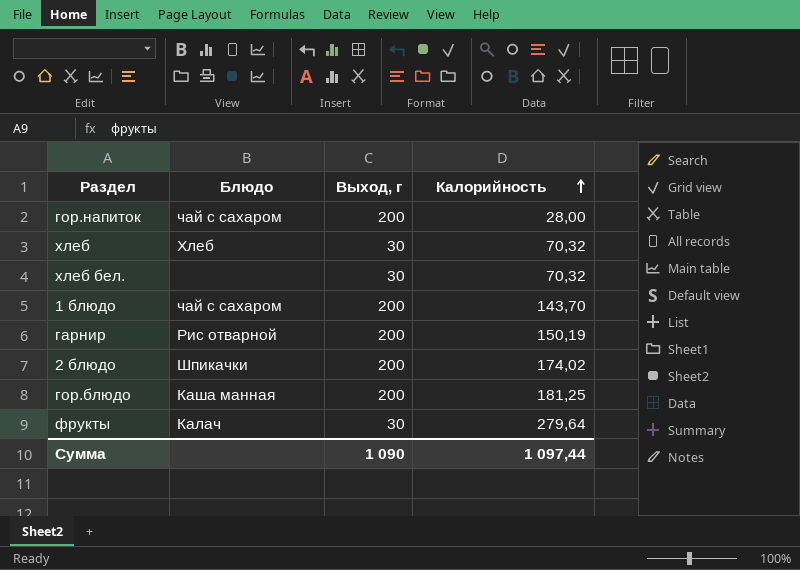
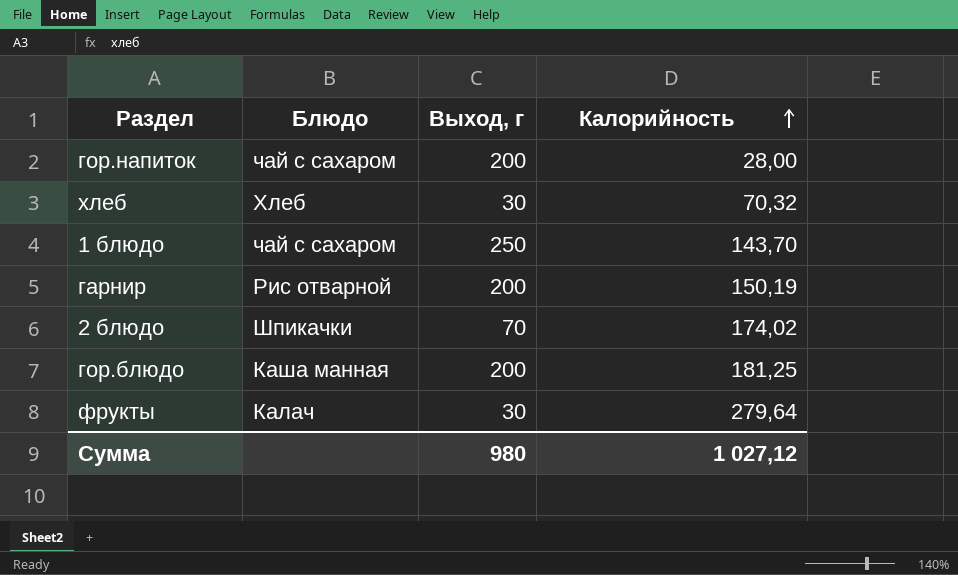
row хлеб бел.: none | 30 | 70,32 -> none
1 блюдо | Выход, г: 200 -> 250
2 блюдо | Выход, г: 200 -> 70
Сумма | Выход, г: 1 090 -> 980
Сумма | Калорийность: 1 097,44 -> 1 027,12

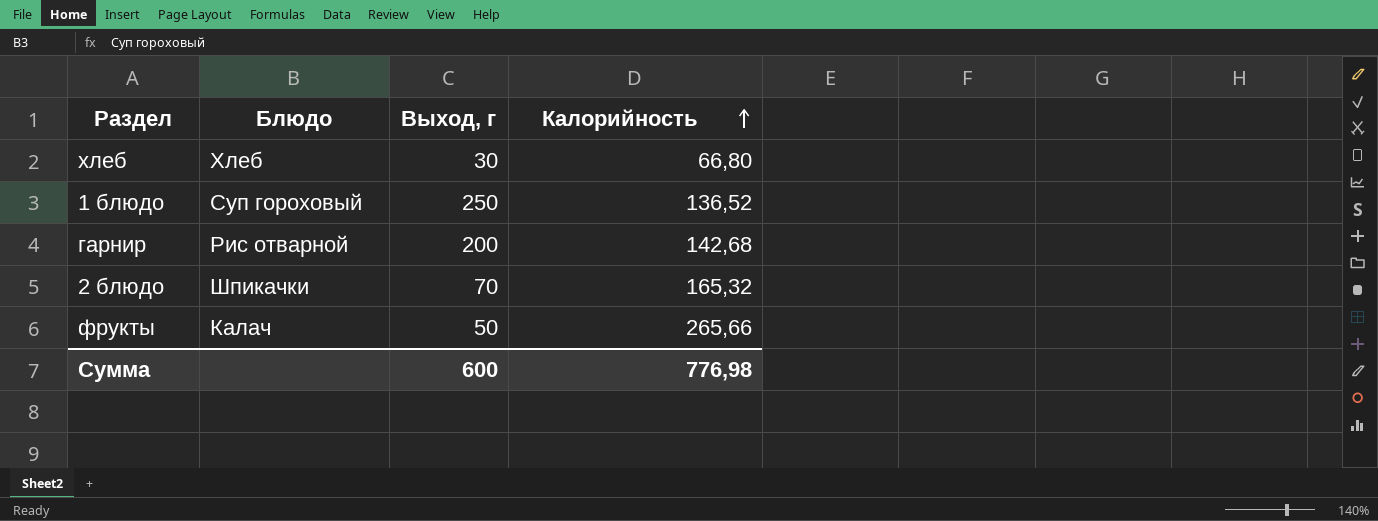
row гор.напиток: чай с сахаром | 200 | 28,00 -> none
row гор.блюдо: Каша манная | 200 | 181,25 -> none
хлеб | Калорийность: 70,32 -> 66,80
1 блюдо | Блюдо: чай с сахаром -> Суп гороховый
1 блюдо | Калорийность: 143,70 -> 136,52
гарнир | Калорийность: 150,19 -> 142,68
2 блюдо | Калорийность: 174,02 -> 165,32
фрукты | Выход, г: 30 -> 50
фрукты | Калорийность: 279,64 -> 265,66
Сумма | Выход, г: 980 -> 600
Сумма | Калорийность: 1 027,12 -> 776,98

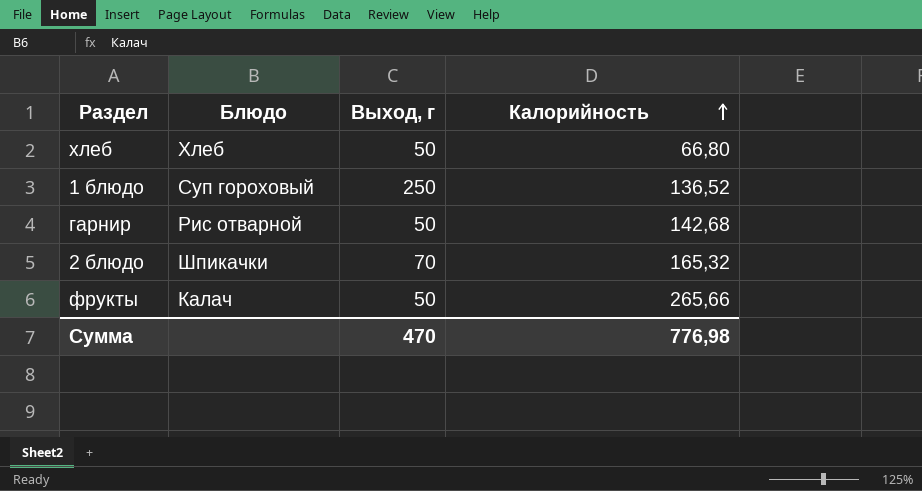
хлеб | Выход, г: 30 -> 50
гарнир | Выход, г: 200 -> 50
Сумма | Выход, г: 600 -> 470

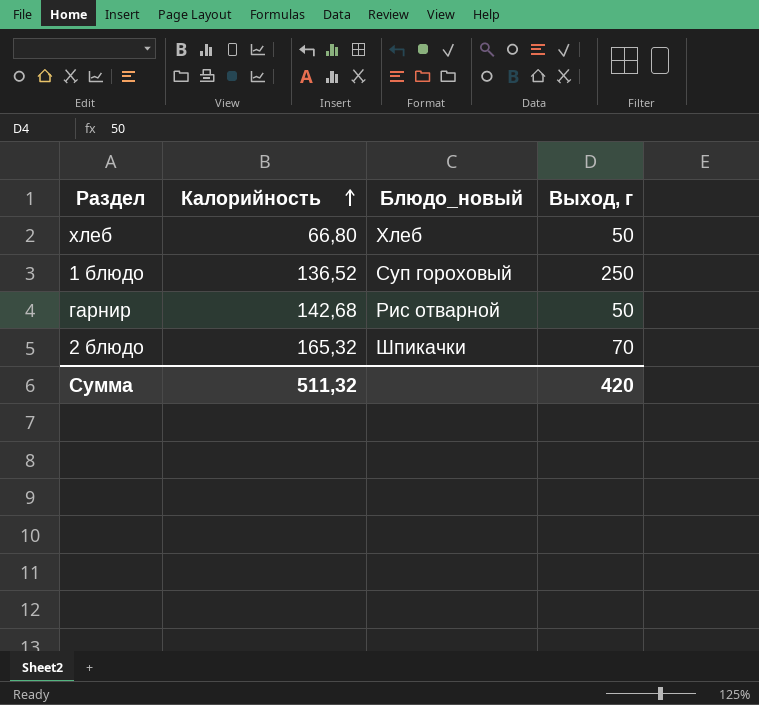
column Калорийность | position: 4 -> 2
column name: Блюдо -> Блюдо_новый
row фрукты: Калач | 50 | 265,66 -> none
Сумма | Калорийность: 776,98 -> 511,32
Сумма | Выход, г: 470 -> 420

